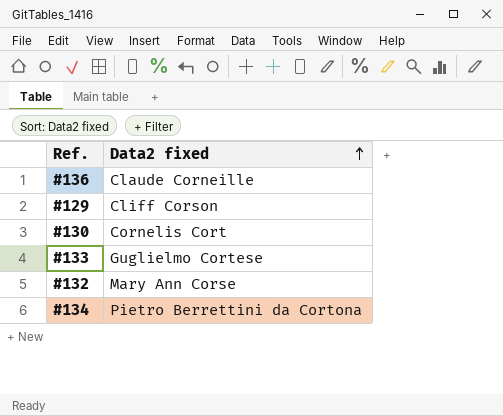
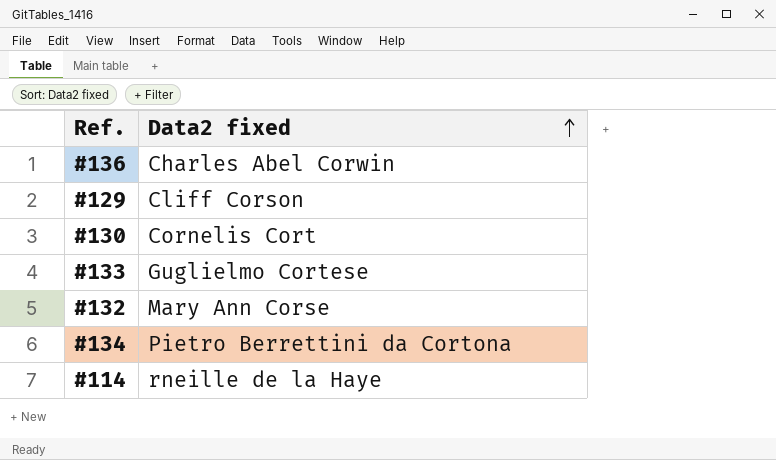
#136 | Data2 fixed: Claude Corneille -> Charles Abel Corwin
row #114: none -> rneille de la Haye

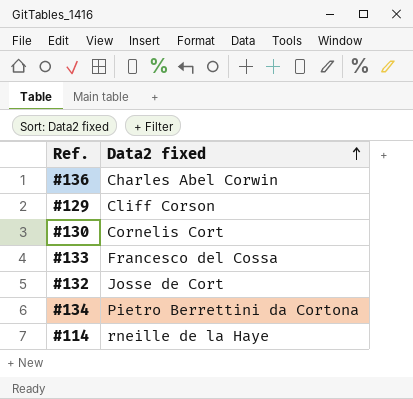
#133 | Data2 fixed: Guglielmo Cortese -> Francesco del Cossa
#132 | Data2 fixed: Mary Ann Corse -> Josse de Cort

